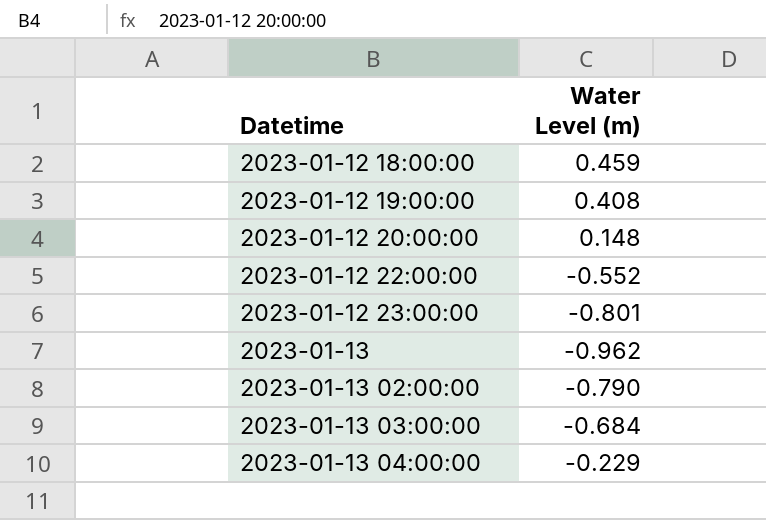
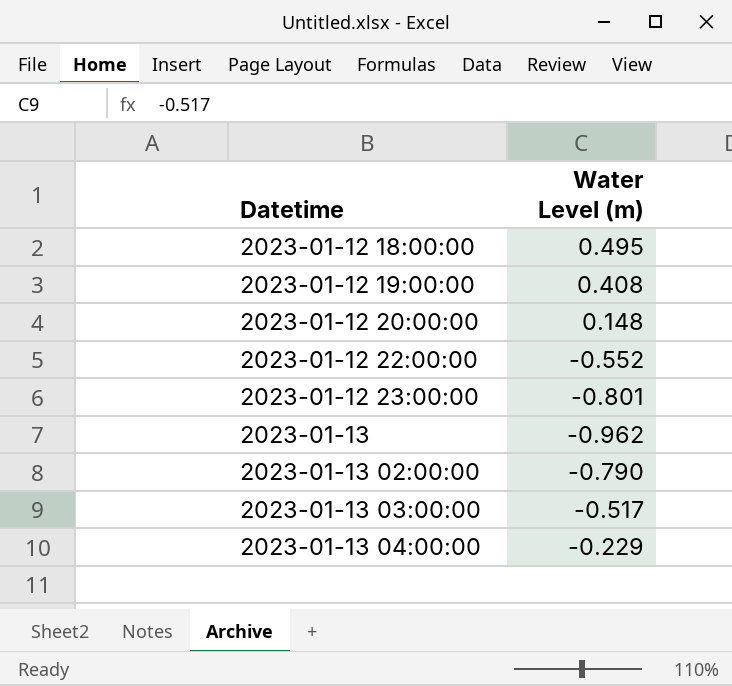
2023-01-12 18:00:00 | Water Level (m): 0.459 -> 0.495
2023-01-13 03:00:00 | Water Level (m): -0.684 -> -0.517

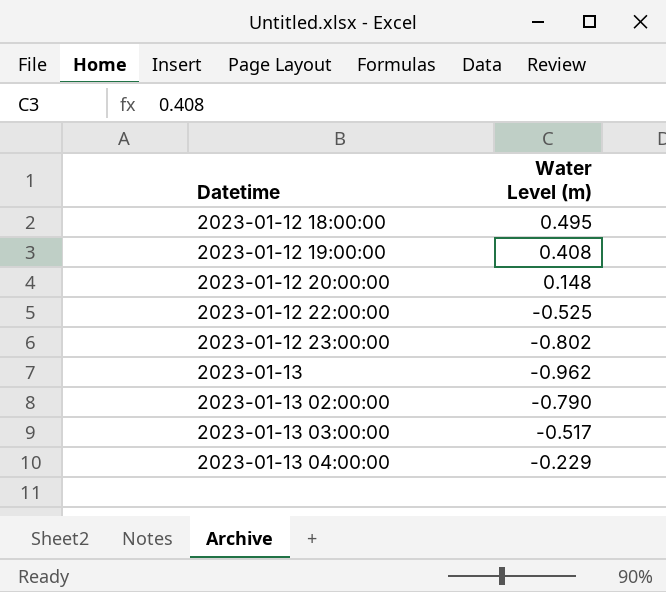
2023-01-12 22:00:00 | Water Level (m): -0.552 -> -0.525
2023-01-12 23:00:00 | Water Level (m): -0.801 -> -0.802

